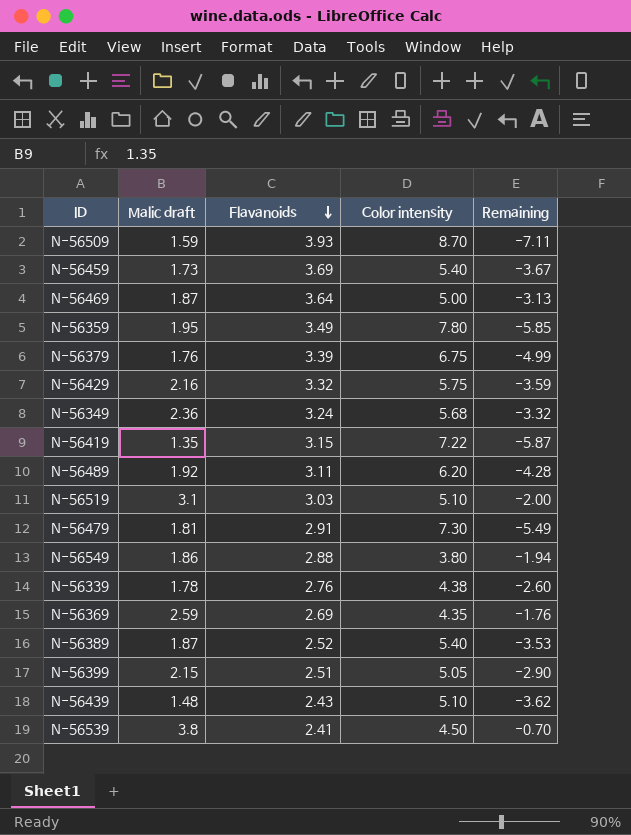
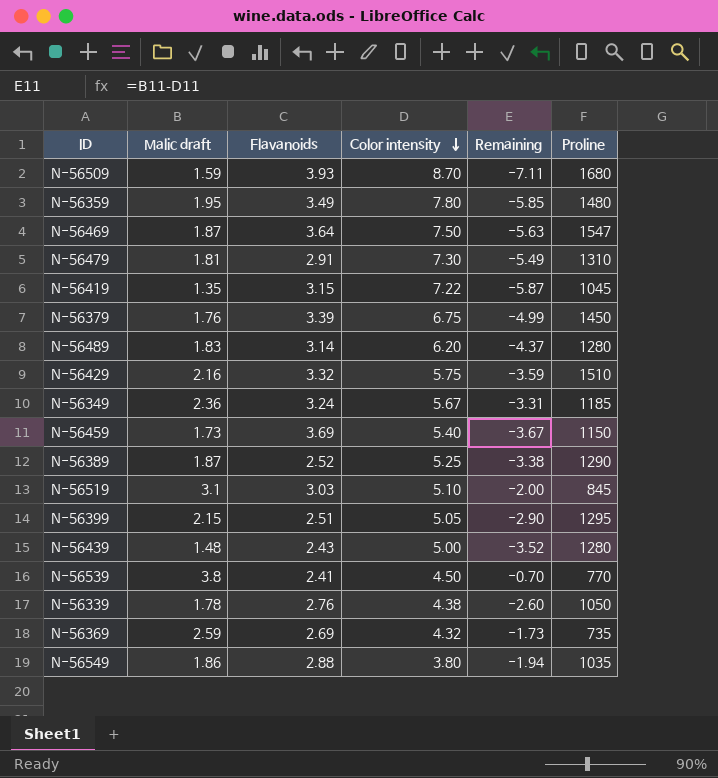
row order: Flavanoids descending -> Color intensity descending
column Proline | position: none -> 6
N-56469 | Color intensity: 5.00 -> 7.50
N-56469 | Remaining: -3.13 -> -5.63
N-56489 | Malic draft: 1.92 -> 1.83
N-56489 | Flavanoids: 3.11 -> 3.14
N-56489 | Remaining: -4.28 -> -4.37
N-56349 | Color intensity: 5.68 -> 5.67
N-56349 | Remaining: -3.32 -> -3.31
N-56389 | Color intensity: 5.40 -> 5.25
N-56389 | Remaining: -3.53 -> -3.38
N-56439 | Color intensity: 5.10 -> 5.00
N-56439 | Remaining: -3.62 -> -3.52
N-56369 | Color intensity: 4.35 -> 4.32
N-56369 | Remaining: -1.76 -> -1.73

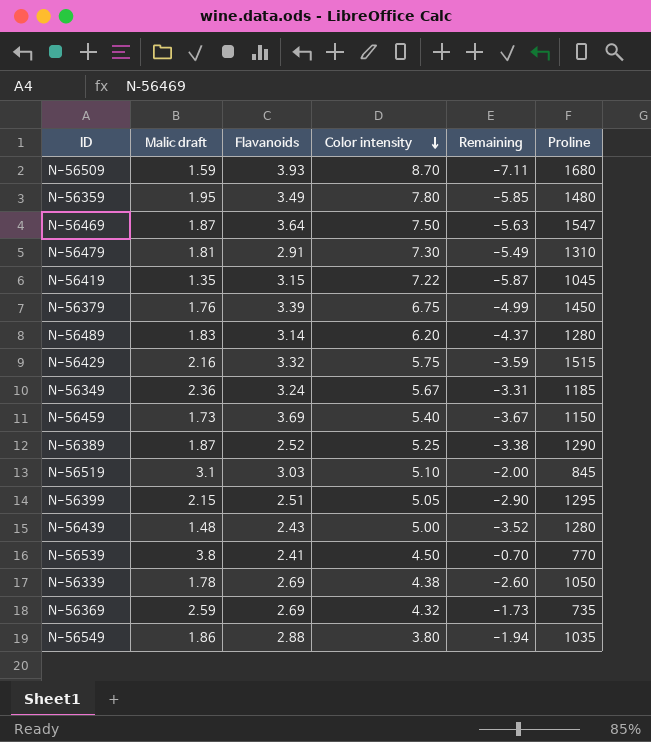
N-56429 | Proline: 1510 -> 1515
N-56339 | Flavanoids: 2.76 -> 2.69

